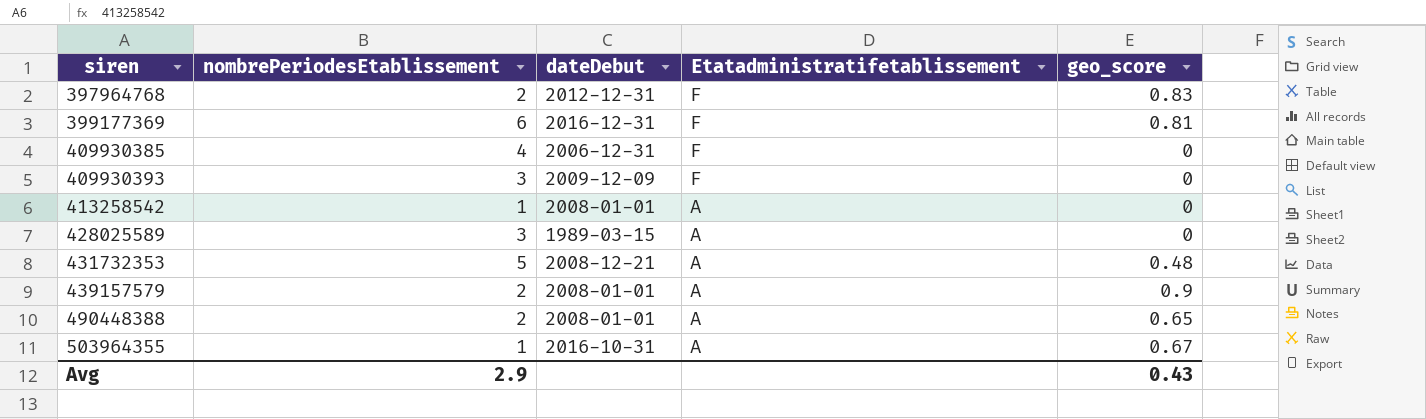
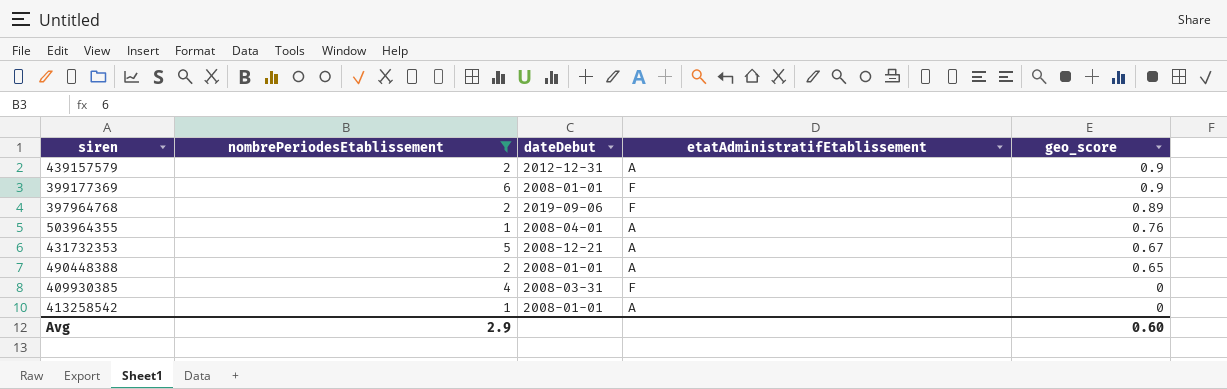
filter: none -> nombrePeriodesEtablissement != 3
row order: siren ascending -> geo_score descending
column name: Etatadministratifetablissement -> etatAdministratifEtablissement
439157579 | dateDebut: 2008-01-01 -> 2012-12-31
399177369 | dateDebut: 2016-12-31 -> 2008-01-01
399177369 | geo_score: 0.81 -> 0.9
397964768 | dateDebut: 2012-12-31 -> 2019-09-06
397964768 | geo_score: 0.83 -> 0.89
503964355 | dateDebut: 2016-10-31 -> 2008-04-01
503964355 | geo_score: 0.67 -> 0.76
431732353 | geo_score: 0.48 -> 0.67
409930385 | dateDebut: 2006-12-31 -> 2008-03-31
Avg | geo_score: 0.43 -> 0.60

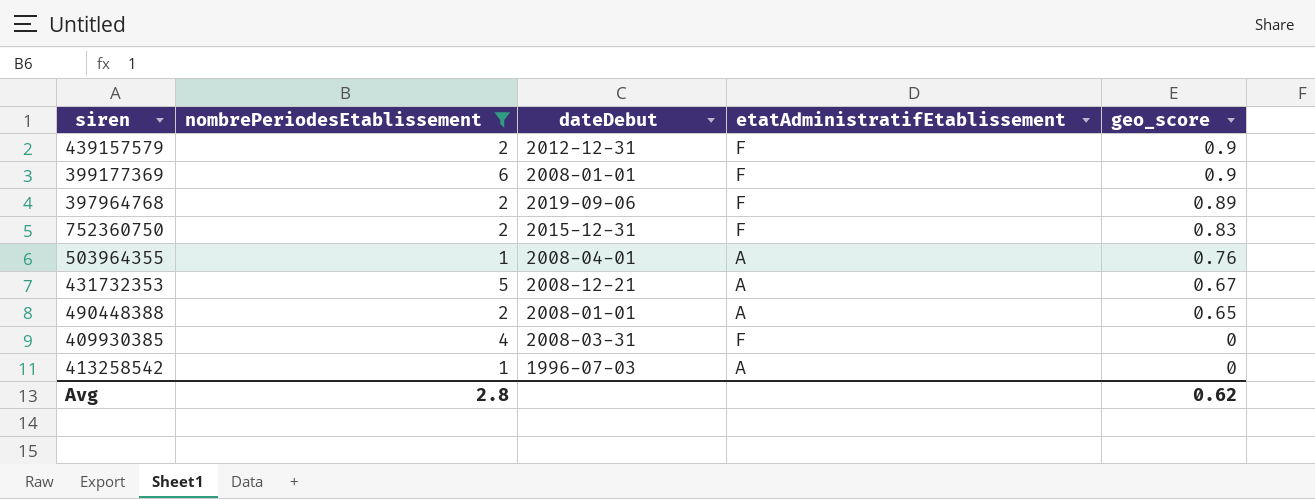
439157579 | etatAdministratifEtablissement: A -> F
row 752360750: none -> 2 | 2015-12-31 | F | 0.83
413258542 | dateDebut: 2008-01-01 -> 1996-07-03
Avg | nombrePeriodesEtablissement: 2.9 -> 2.8
Avg | geo_score: 0.60 -> 0.62

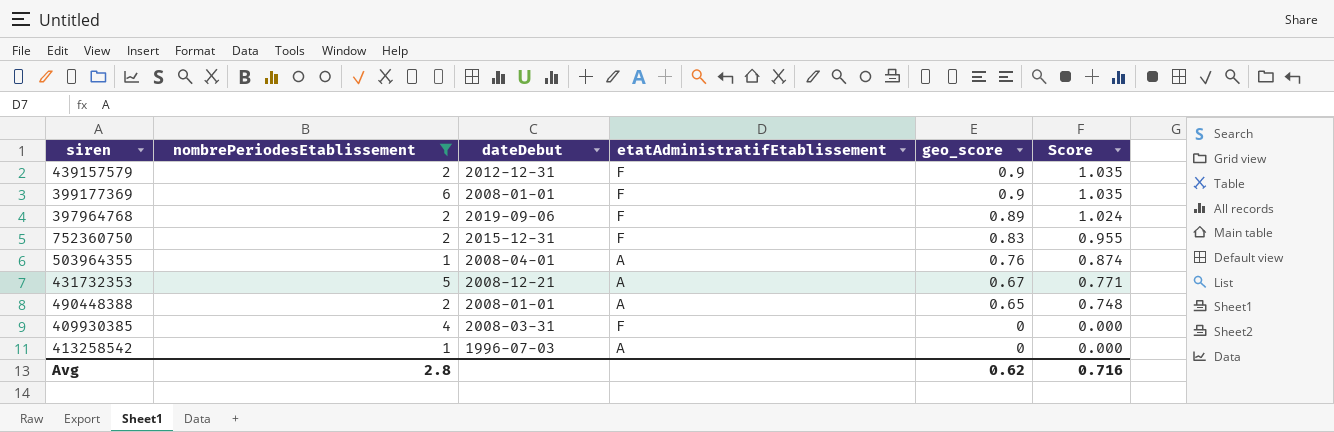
column Score | formula: none -> [geo_score] * 1.15

